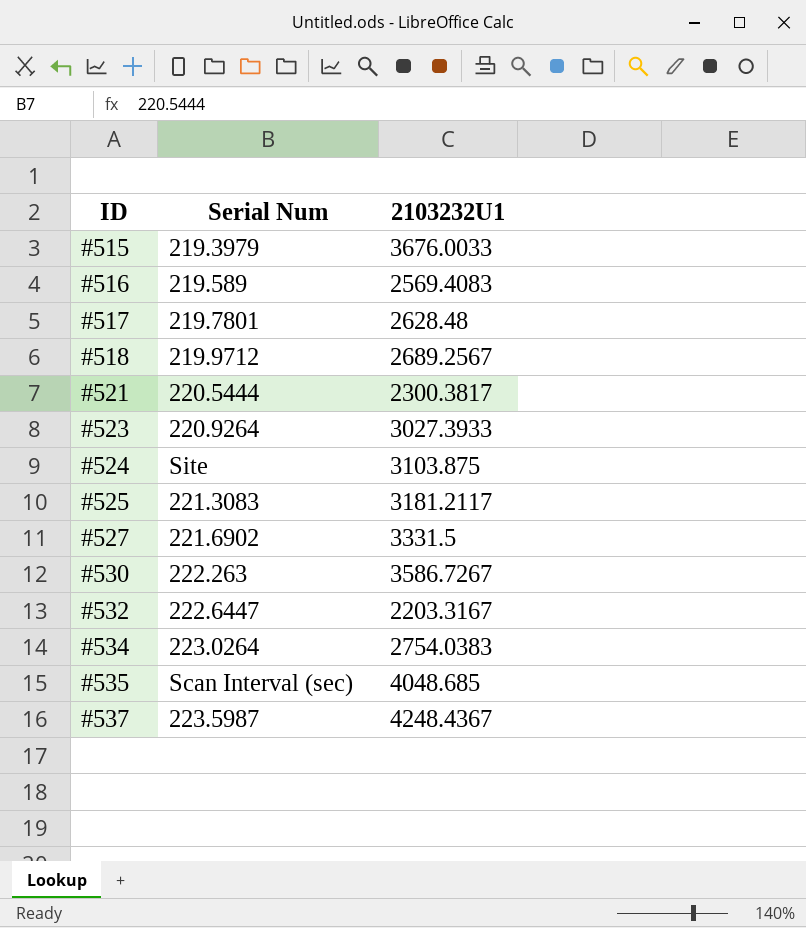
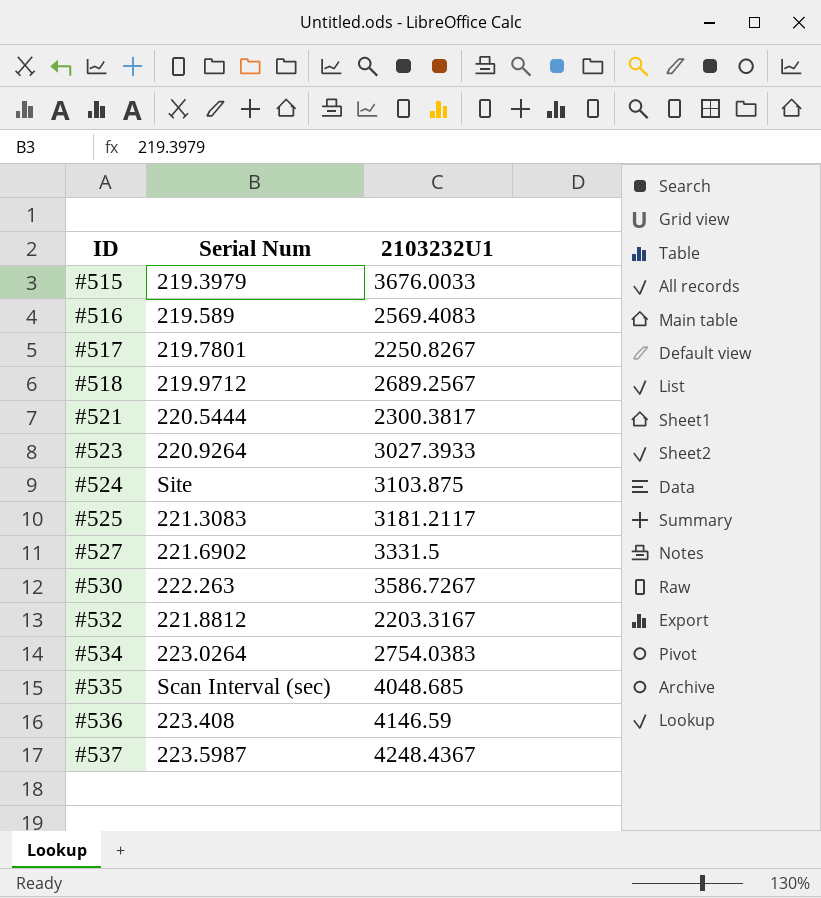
#517 | 2103232U1: 2628.48 -> 2250.8267
#532 | Serial Num: 222.6447 -> 221.8812
row #536: none -> 223.408 | 4146.59

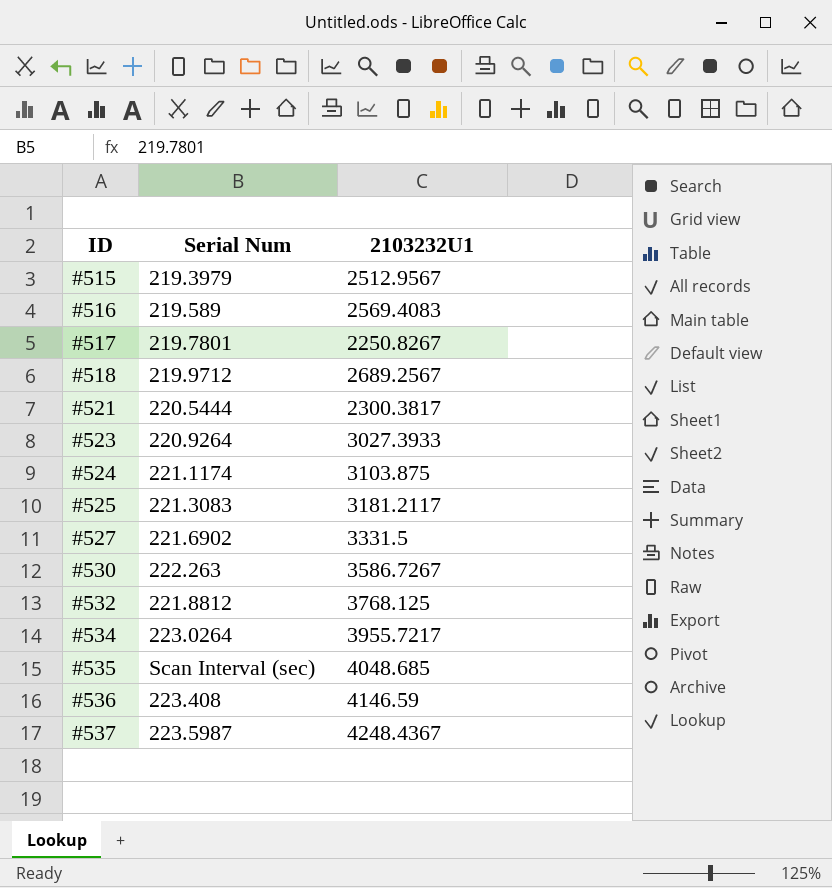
#515 | 2103232U1: 3676.0033 -> 2512.9567
#524 | Serial Num: Site -> 221.1174
#532 | 2103232U1: 2203.3167 -> 3768.125
#534 | 2103232U1: 2754.0383 -> 3955.7217

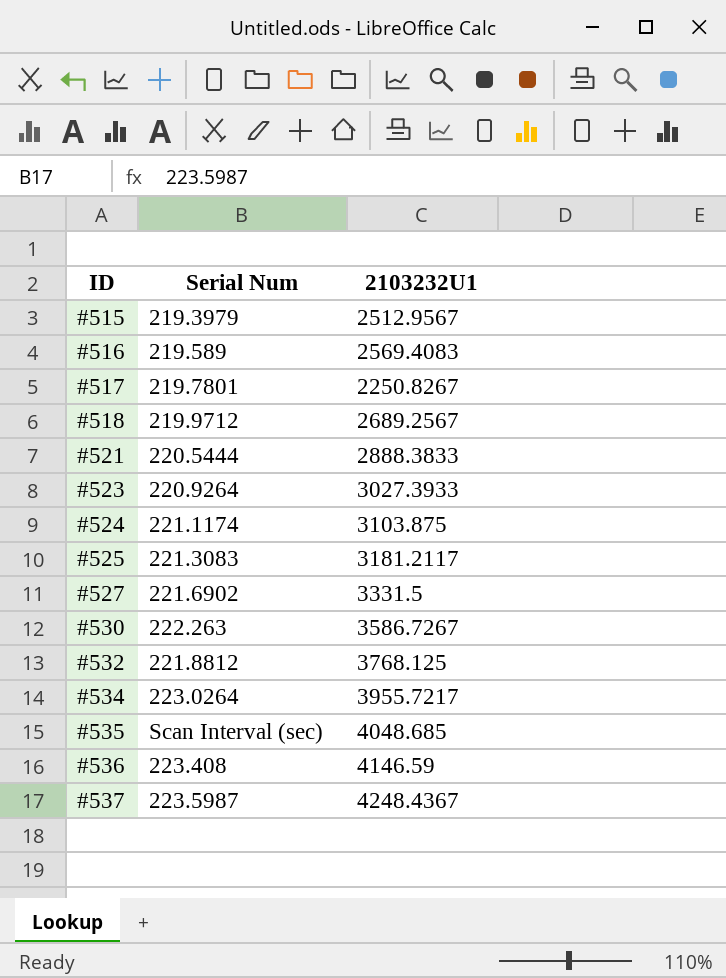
#521 | 2103232U1: 2300.3817 -> 2888.3833

